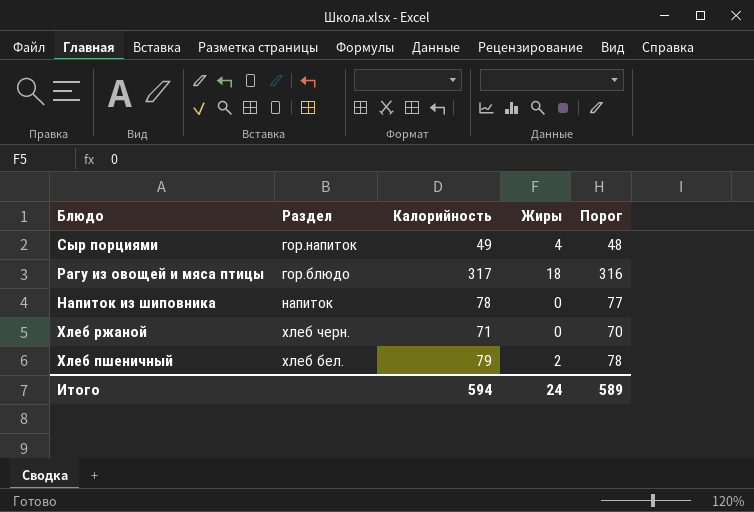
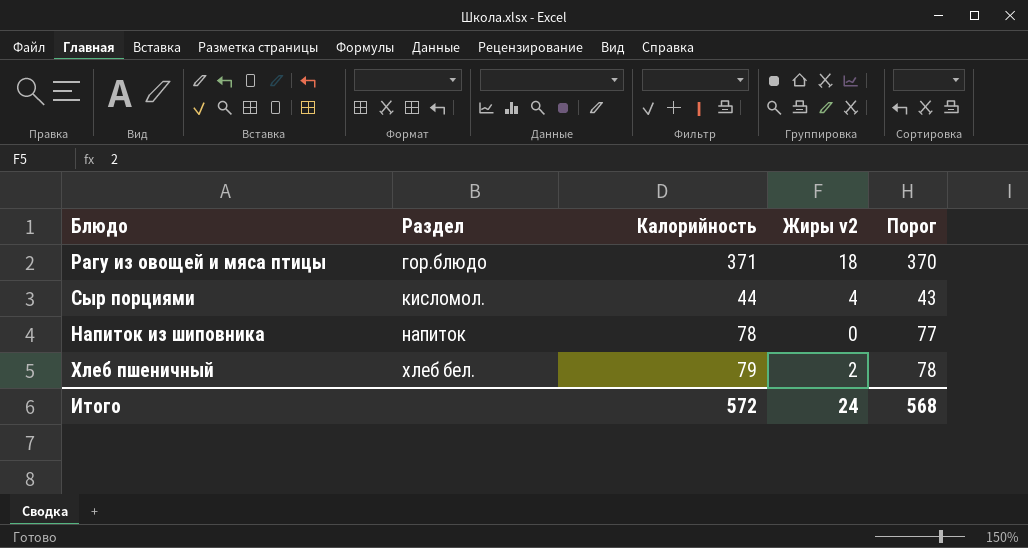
row order: none -> Раздел ascending
column name: Жиры -> Жиры v2
row Хлеб ржаной: хлеб черн. | 71 | 0 | 70 -> none
Рагу из овощей и мяса птицы | Калорийность: 317 -> 371
Рагу из овощей и мяса птицы | Порог: 316 -> 370
Сыр порциями | Раздел: гор.напиток -> кисломол.
Сыр порциями | Калорийность: 49 -> 44
Сыр порциями | Порог: 48 -> 43
Итого | Калорийность: 594 -> 572
Итого | Порог: 589 -> 568

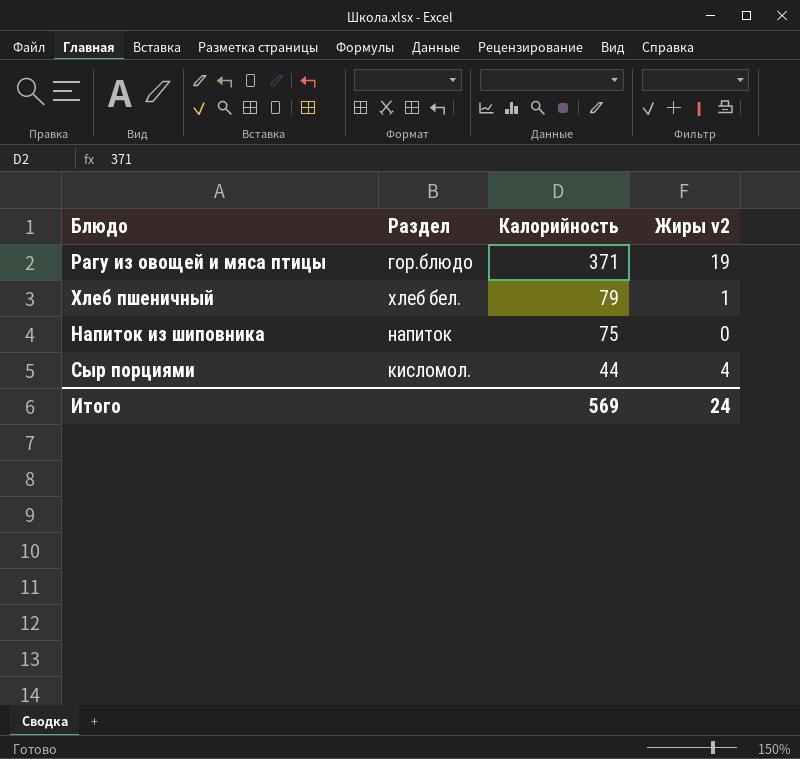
row order: Раздел ascending -> Калорийность descending
column Порог | formula: [Калорийность] - 1 -> none
Рагу из овощей и мяса птицы | Жиры v2: 18 -> 19
Хлеб пшеничный | Жиры v2: 2 -> 1
Напиток из шиповника | Калорийность: 78 -> 75
Итого | Калорийность: 572 -> 569

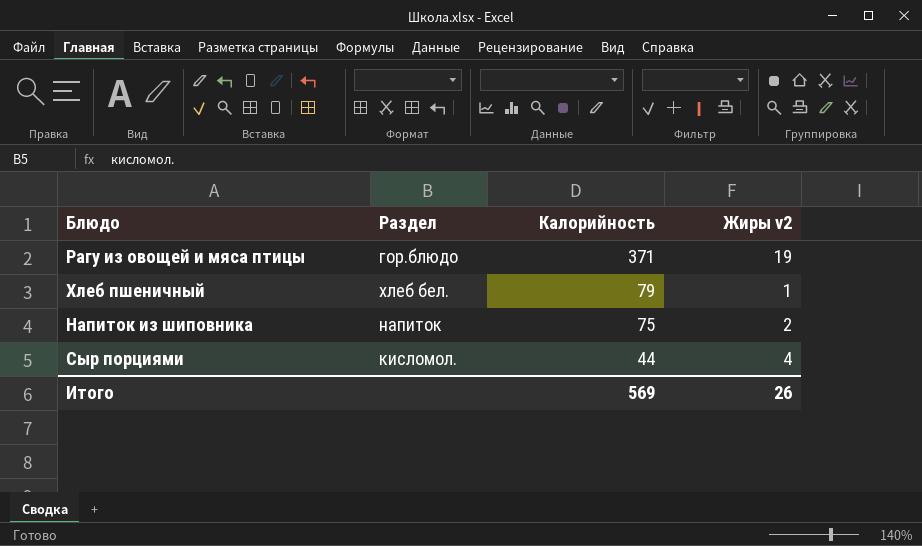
Напиток из шиповника | Жиры v2: 0 -> 2
Итого | Жиры v2: 24 -> 26

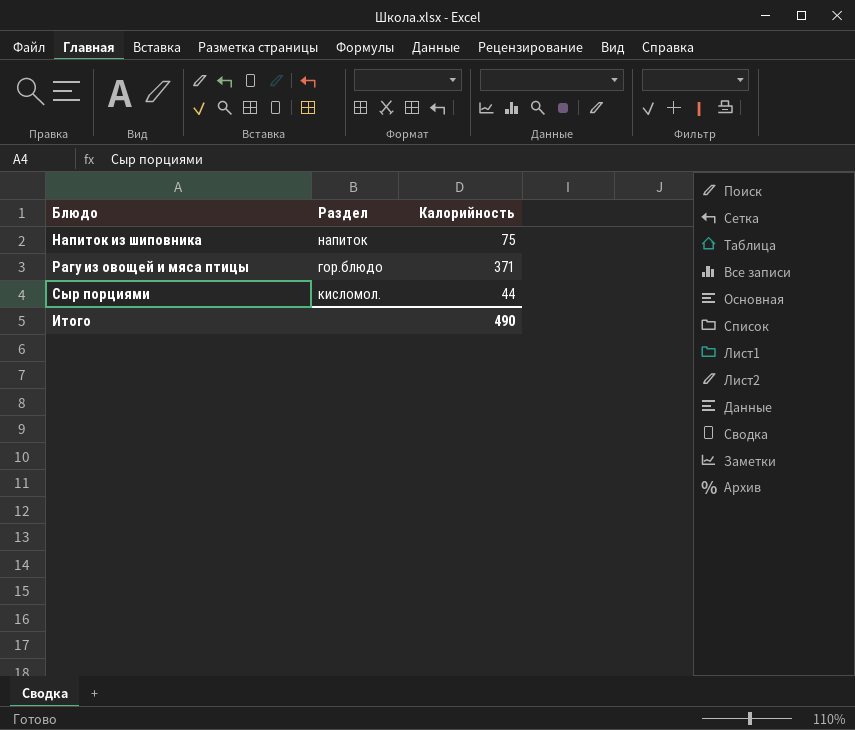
row order: Калорийность descending -> Блюдо ascending
column Жиры v2 | position: 4 -> none
row Хлеб пшеничный: хлеб бел. | 79 | 1 -> none
Итого | Калорийность: 569 -> 490

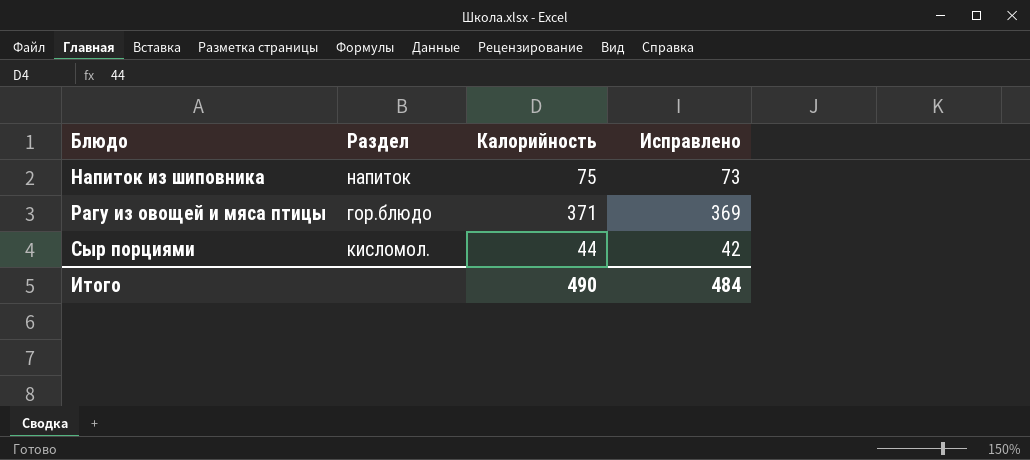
column Исправлено | formula: none -> [Калорийность] - 2

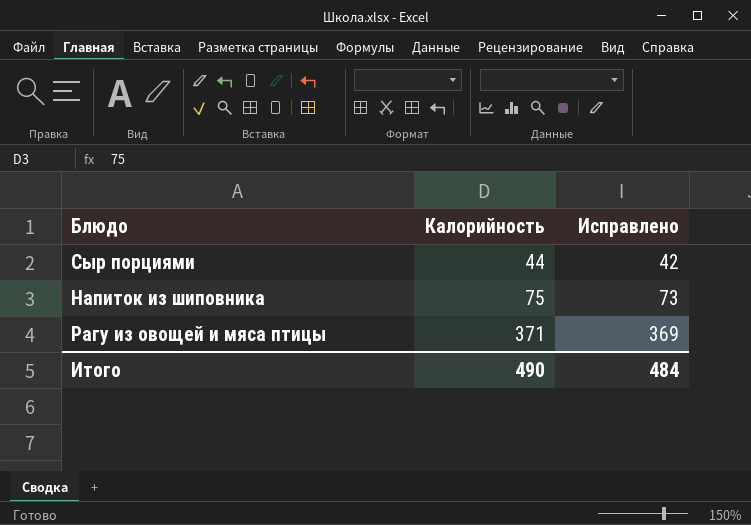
row order: Блюдо ascending -> Калорийность ascending
column Раздел | position: 2 -> none

